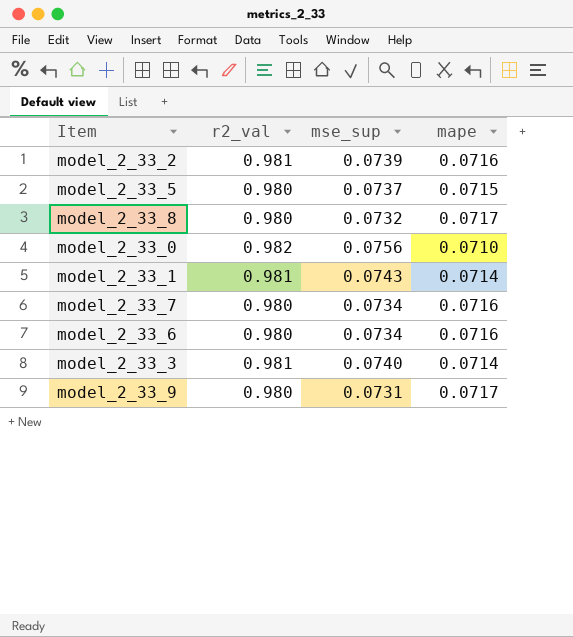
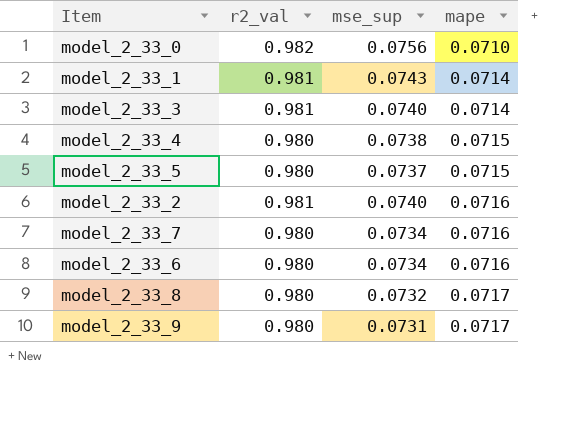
row order: none -> mape ascending
row model_2_33_4: none -> 0.980 | 0.0738 | 0.0715
model_2_33_2 | mse_sup: 0.0739 -> 0.0740

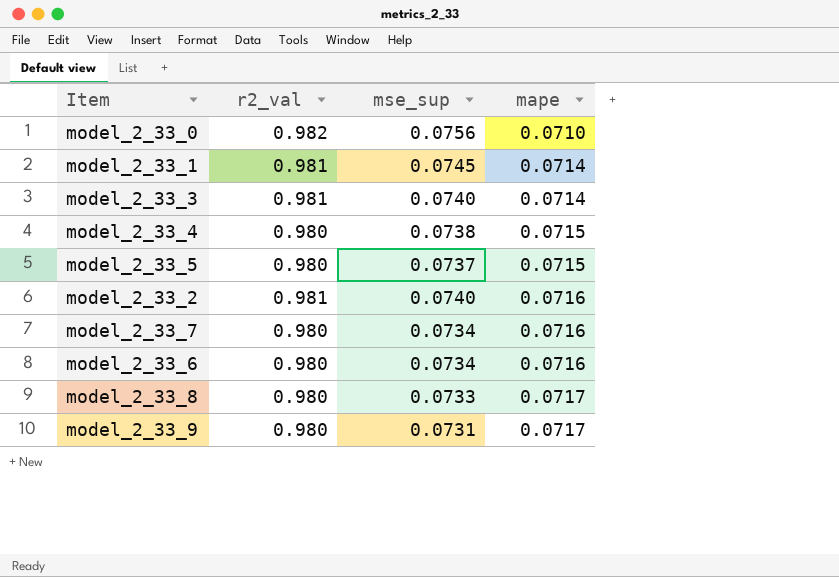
model_2_33_1 | mse_sup: 0.0743 -> 0.0745
model_2_33_8 | mse_sup: 0.0732 -> 0.0733

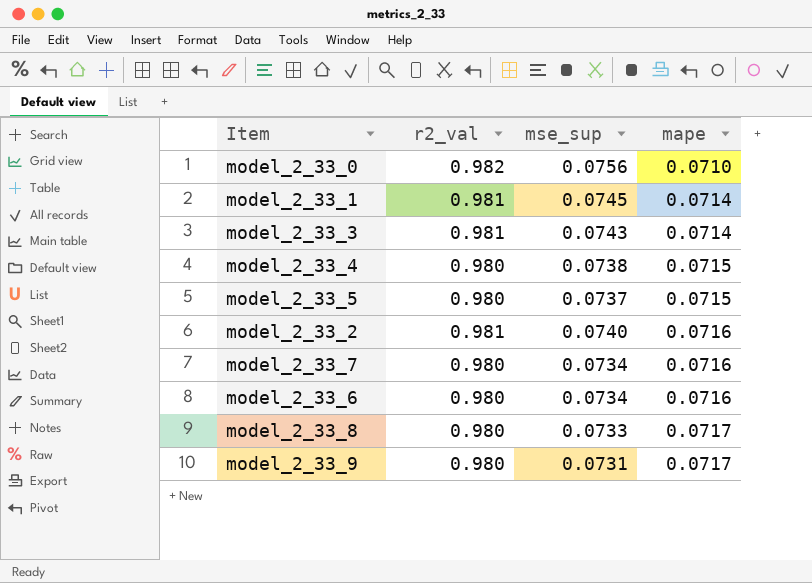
model_2_33_3 | mse_sup: 0.0740 -> 0.0743

